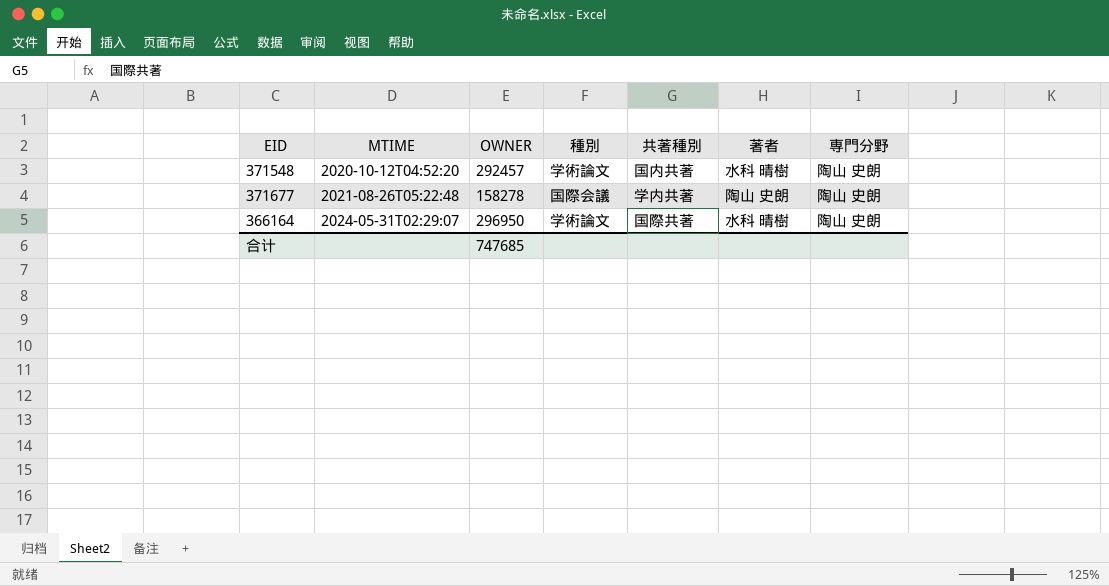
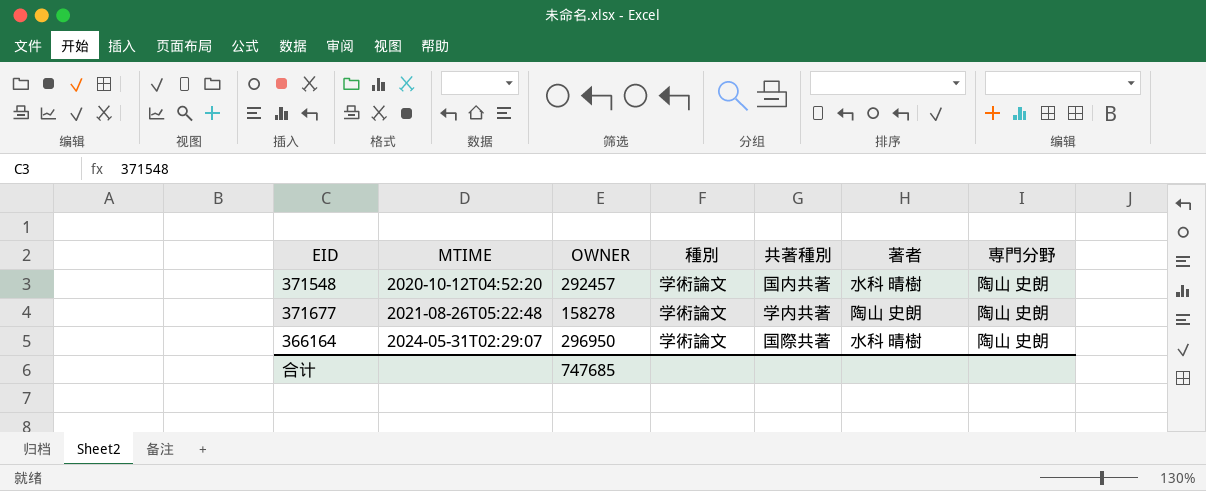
371677 | 種別: 国際会議 -> 学術論文

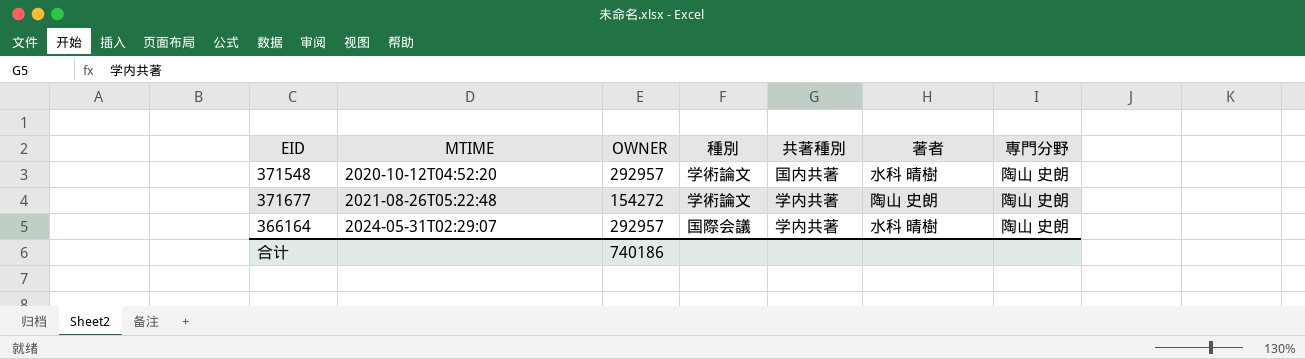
371548 | OWNER: 292457 -> 292957
371677 | OWNER: 158278 -> 154272
366164 | OWNER: 296950 -> 292957
366164 | 種別: 学術論文 -> 国際会議
366164 | 共著種別: 国際共著 -> 学内共著
合计 | OWNER: 747685 -> 740186

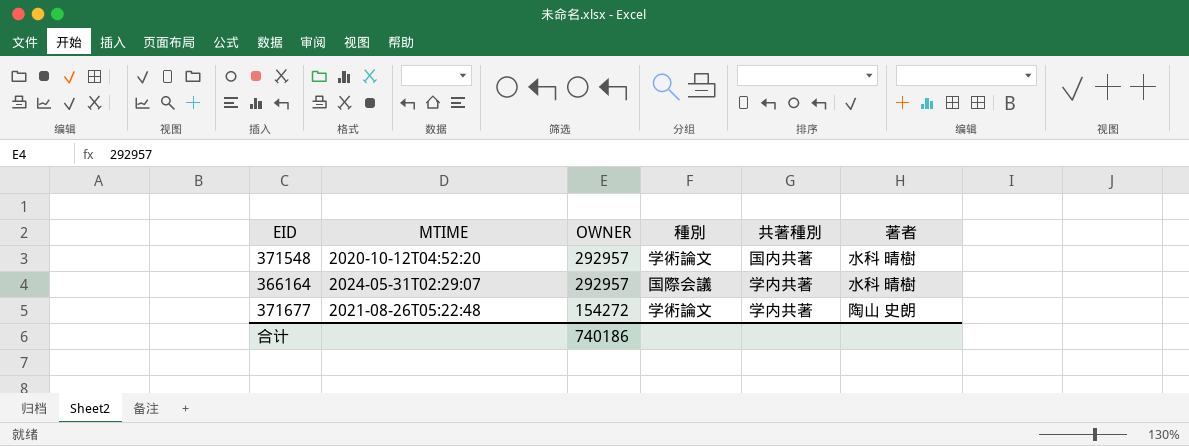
row order: MTIME ascending -> OWNER descending
column 専門分野 | position: 7 -> none

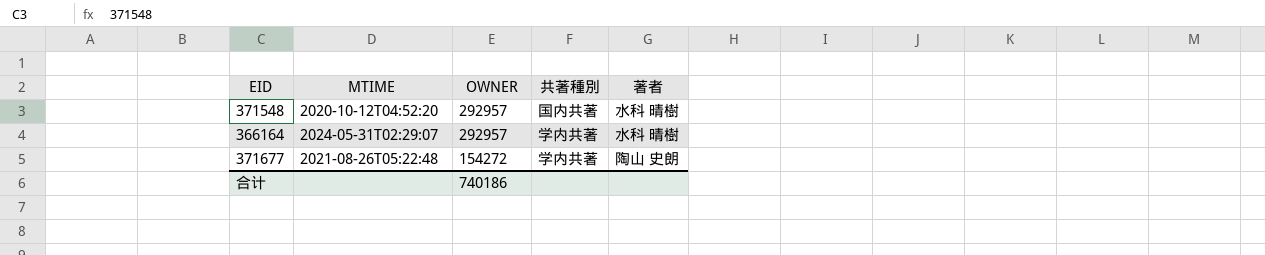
column 種別 | position: 4 -> none

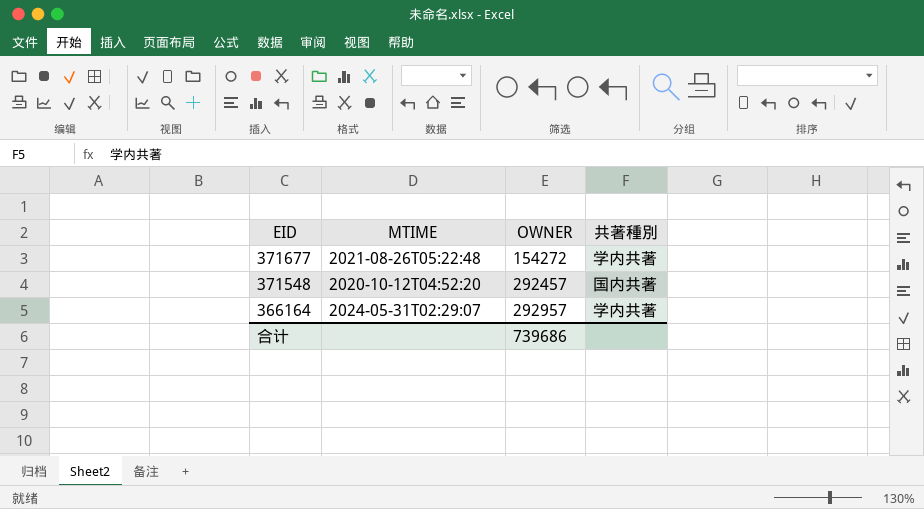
row order: OWNER descending -> EID descending
column 著者 | position: 5 -> none
371548 | OWNER: 292957 -> 292457
合计 | OWNER: 740186 -> 739686

